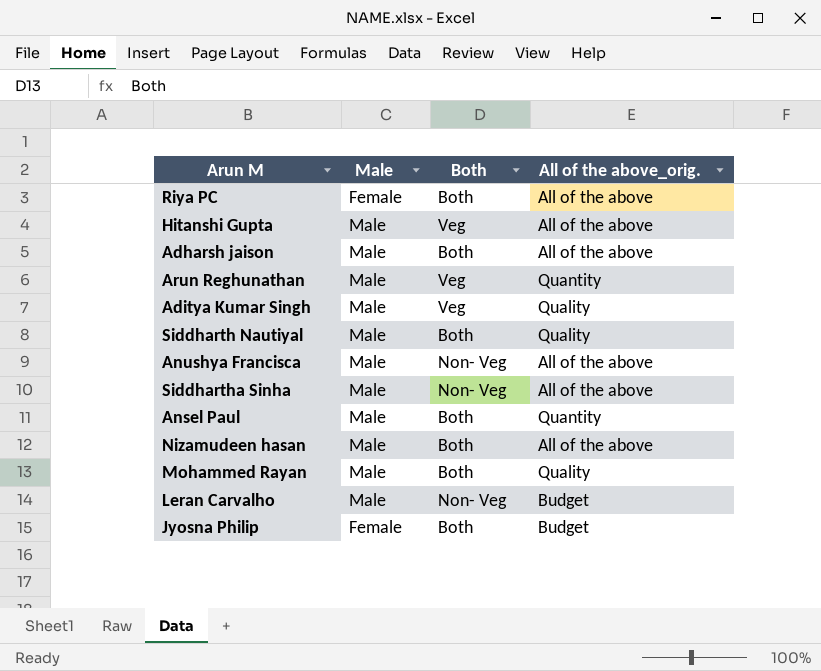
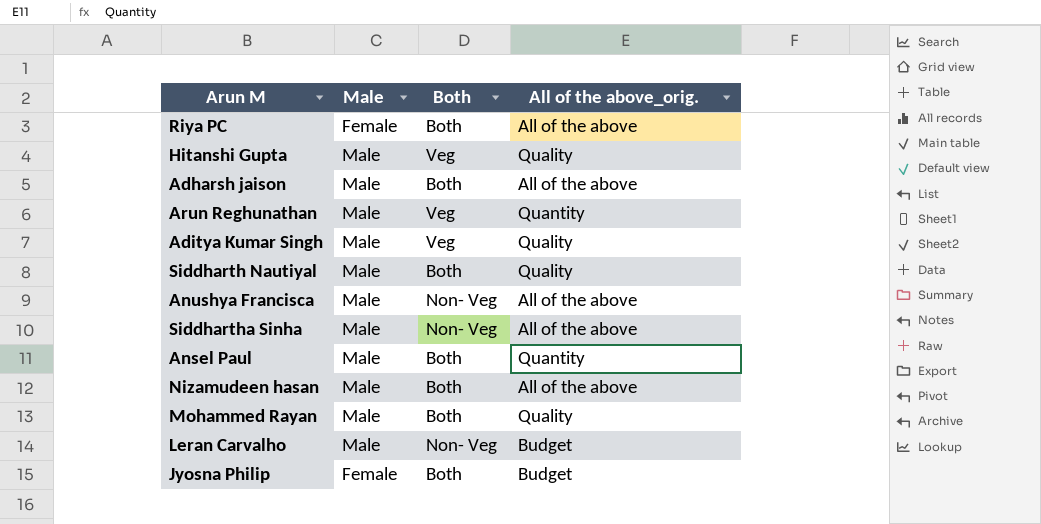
Hitanshi Gupta | All of the above_orig.: All of the above -> Quality

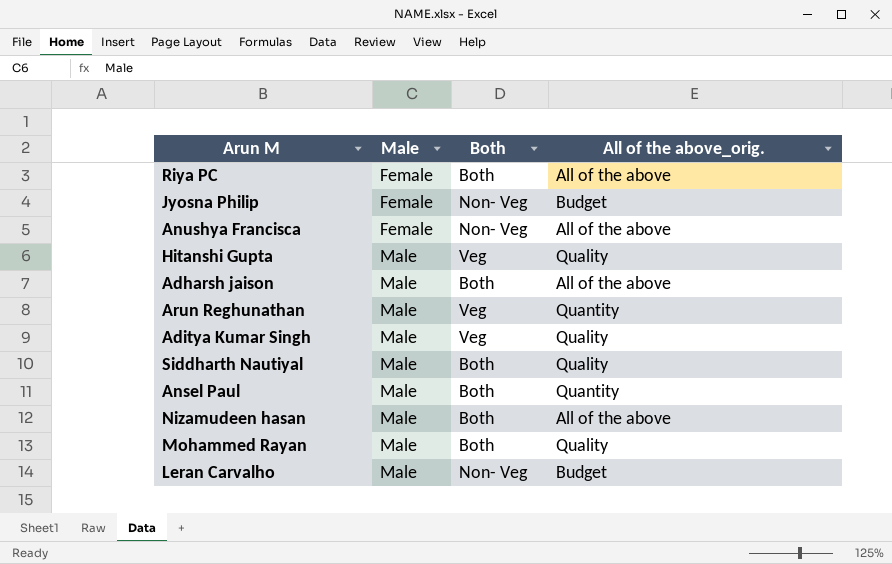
row order: none -> Male ascending
row Siddhartha Sinha: Male | Non- Veg | All of the above -> none
Jyosna Philip | Both: Both -> Non- Veg
Anushya Francisca | Male: Male -> Female

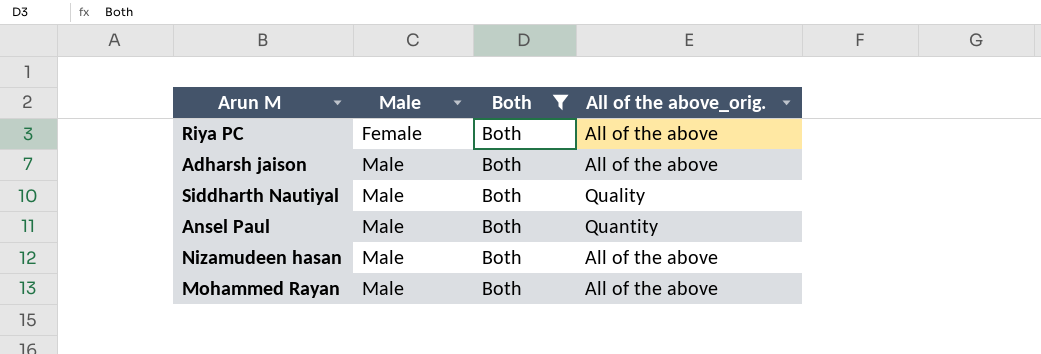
filter: none -> Both = Both
Mohammed Rayan | All of the above_orig.: Quality -> All of the above

